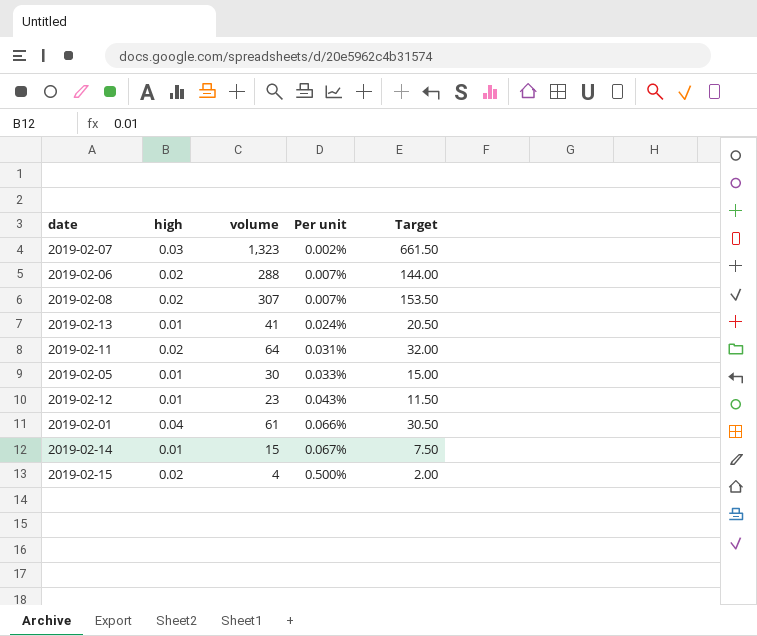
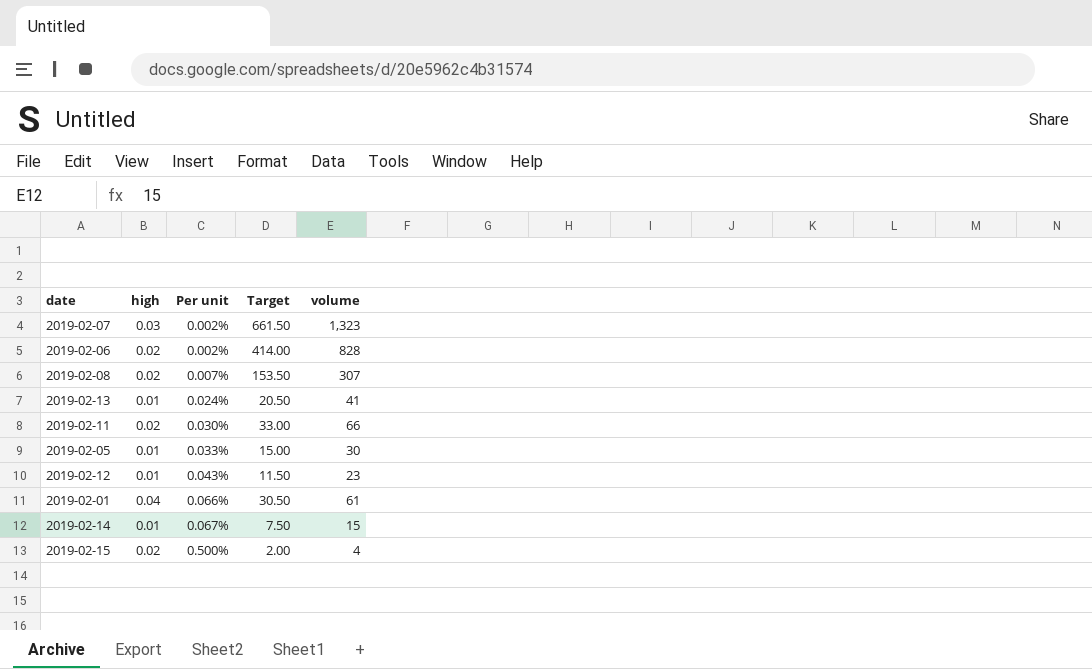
column volume | position: 3 -> 5
2019-02-06 | Per unit: 0.007% -> 0.002%
2019-02-06 | Target: 144.00 -> 414.00
2019-02-06 | volume: 288 -> 828
2019-02-11 | Per unit: 0.031% -> 0.030%
2019-02-11 | Target: 32.00 -> 33.00
2019-02-11 | volume: 64 -> 66

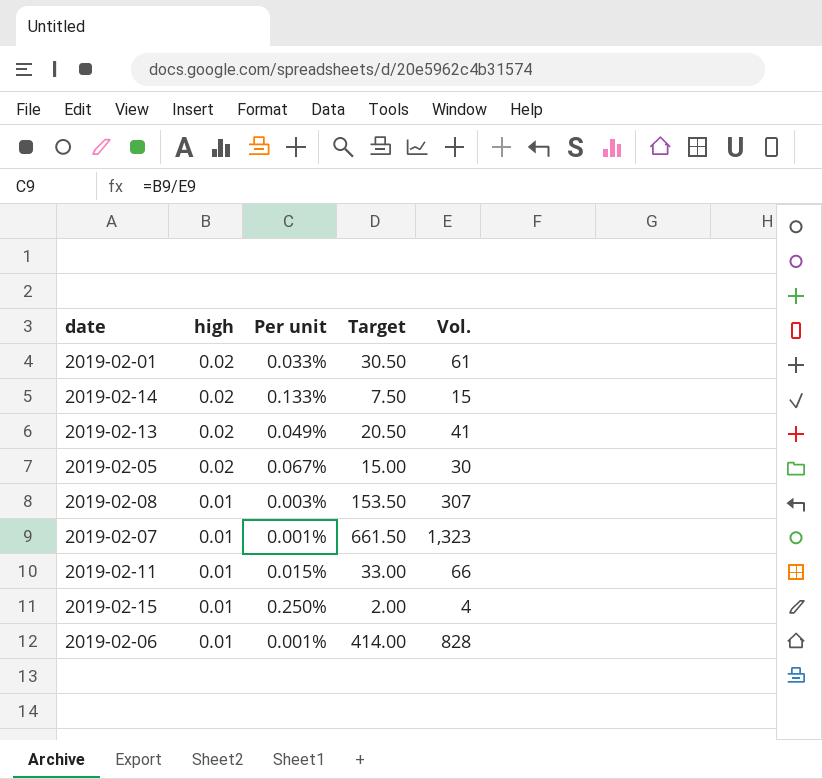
row order: Per unit ascending -> high descending
column name: volume -> Vol.
row 2019-02-12: 0.01 | 0.043% | 11.50 | 23 -> none
2019-02-01 | high: 0.04 -> 0.02
2019-02-01 | Per unit: 0.066% -> 0.033%
2019-02-14 | high: 0.01 -> 0.02
2019-02-14 | Per unit: 0.067% -> 0.133%
2019-02-13 | high: 0.01 -> 0.02
2019-02-13 | Per unit: 0.024% -> 0.049%
2019-02-05 | high: 0.01 -> 0.02
2019-02-05 | Per unit: 0.033% -> 0.067%
2019-02-08 | high: 0.02 -> 0.01
2019-02-08 | Per unit: 0.007% -> 0.003%
2019-02-07 | high: 0.03 -> 0.01
2019-02-07 | Per unit: 0.002% -> 0.001%
2019-02-11 | high: 0.02 -> 0.01
2019-02-11 | Per unit: 0.030% -> 0.015%
2019-02-15 | high: 0.02 -> 0.01
2019-02-15 | Per unit: 0.500% -> 0.250%
2019-02-06 | high: 0.02 -> 0.01
2019-02-06 | Per unit: 0.002% -> 0.001%

